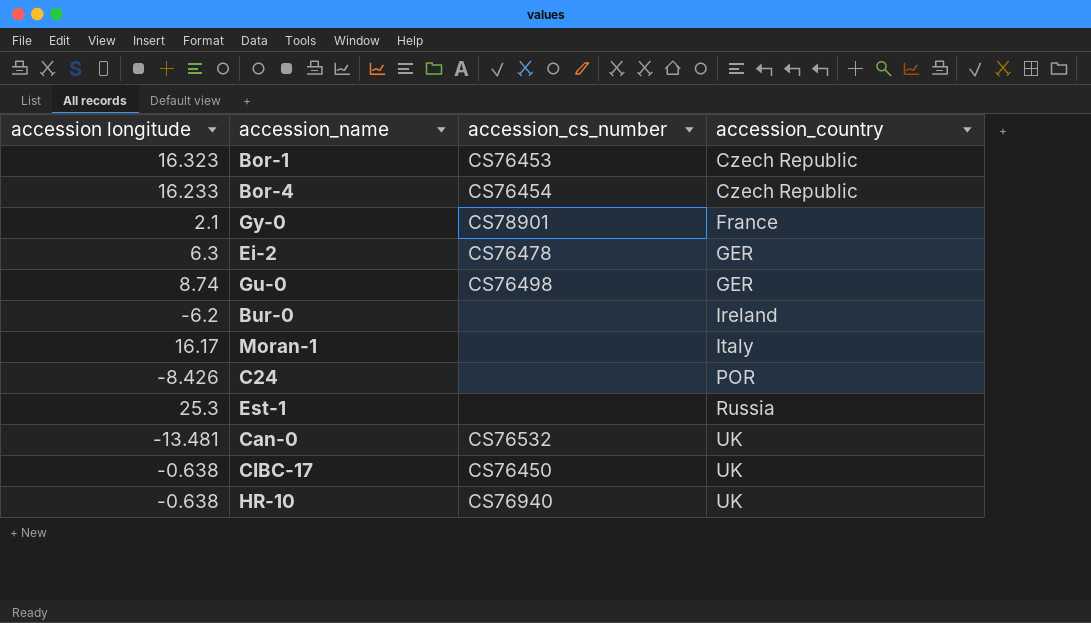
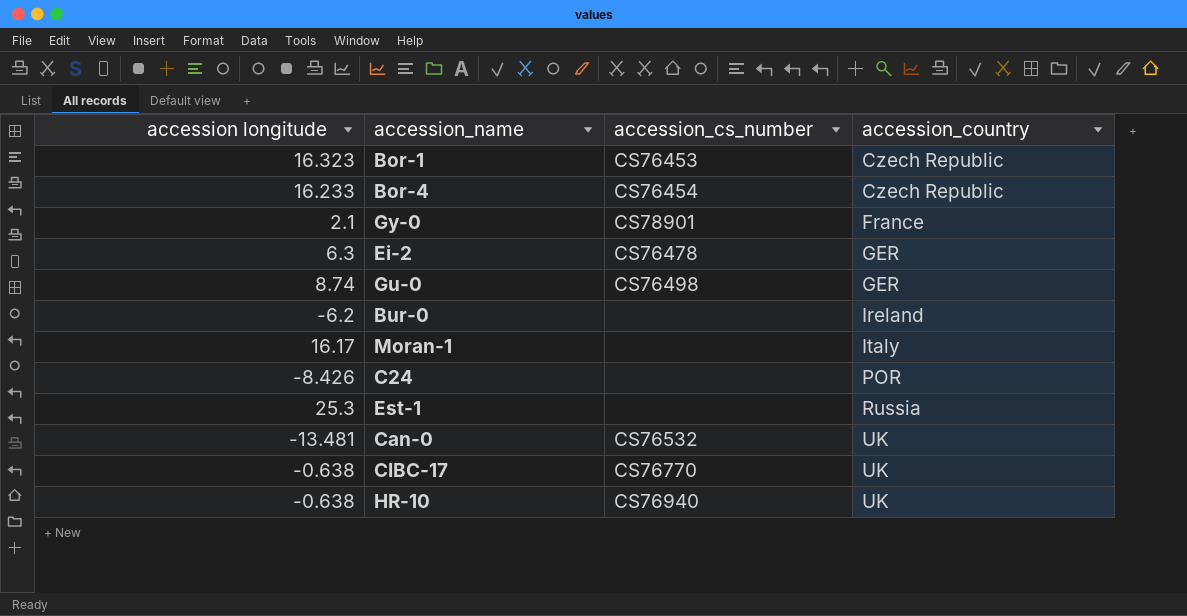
CIBC-17 | accession_cs_number: CS76450 -> CS76770

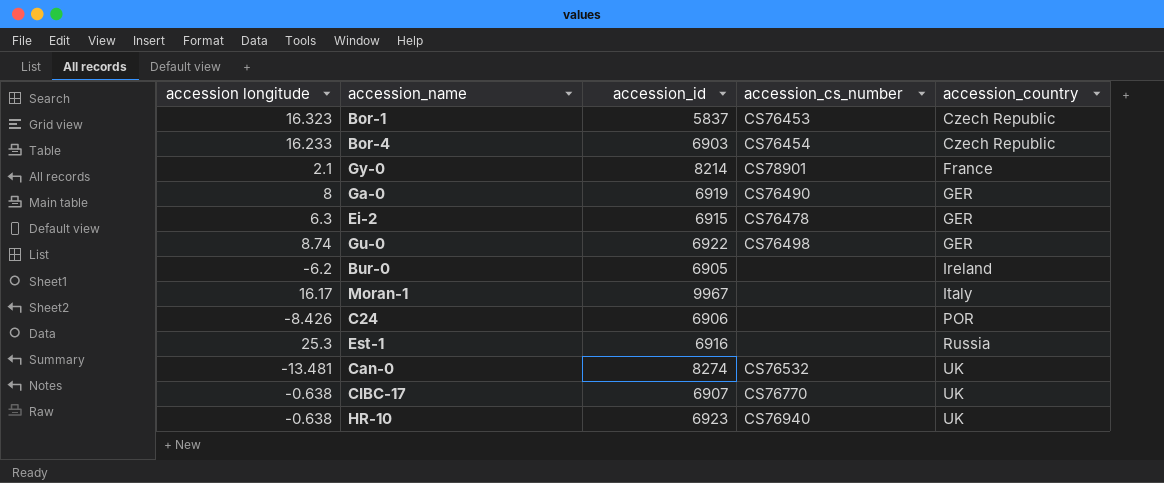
column accession_id | position: none -> 3
row Ga-0: none -> 8 | 6919 | CS76490 | GER

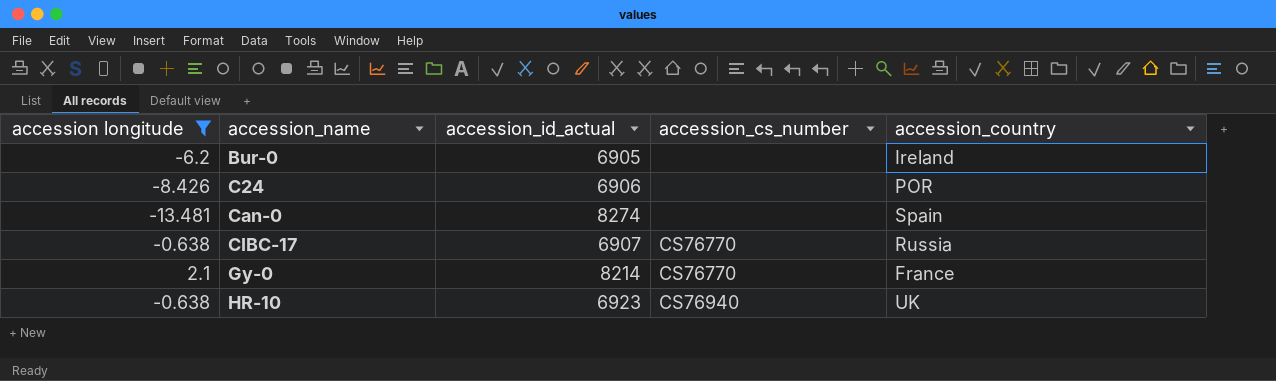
filter: none -> accession longitude <= 2.1
row order: accession_country ascending -> accession_name ascending
column name: accession_id -> accession_id_actual
Can-0 | accession_cs_number: CS76532 -> none
Can-0 | accession_country: UK -> Spain
CIBC-17 | accession_country: UK -> Russia
Gy-0 | accession_cs_number: CS78901 -> CS76770

